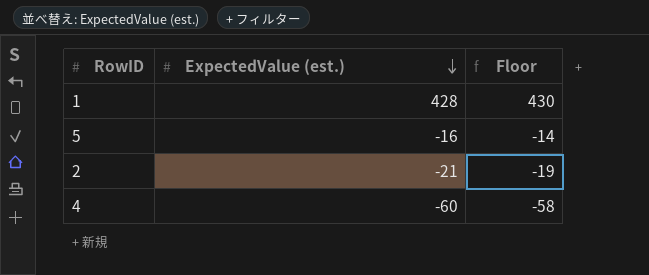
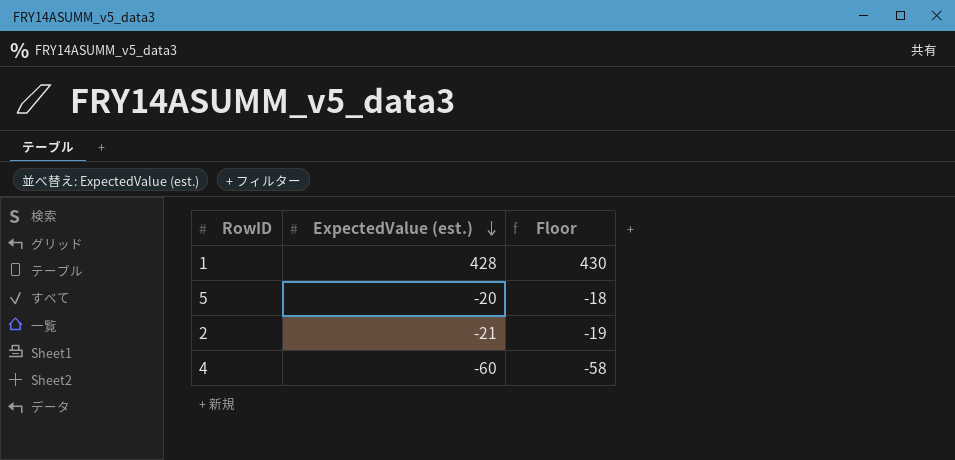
5 | ExpectedValue (est.): -16 -> -20
5 | Floor: -14 -> -18

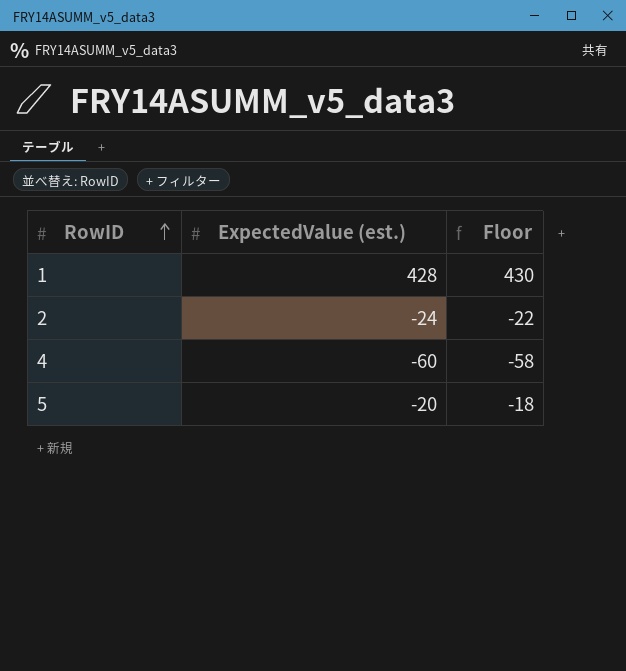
row order: ExpectedValue (est.) descending -> RowID ascending
2 | ExpectedValue (est.): -21 -> -24
2 | Floor: -19 -> -22

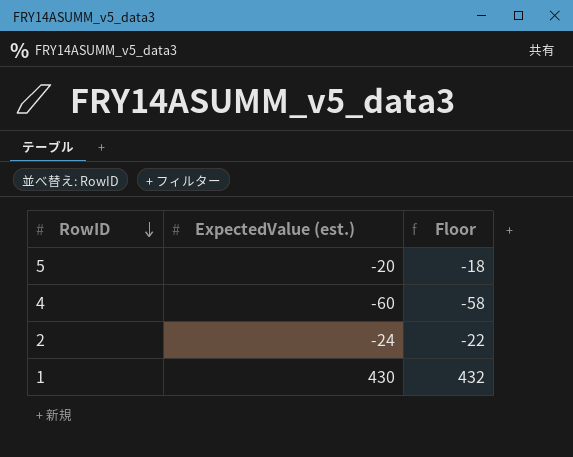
row order: RowID ascending -> RowID descending
1 | ExpectedValue (est.): 428 -> 430
1 | Floor: 430 -> 432

